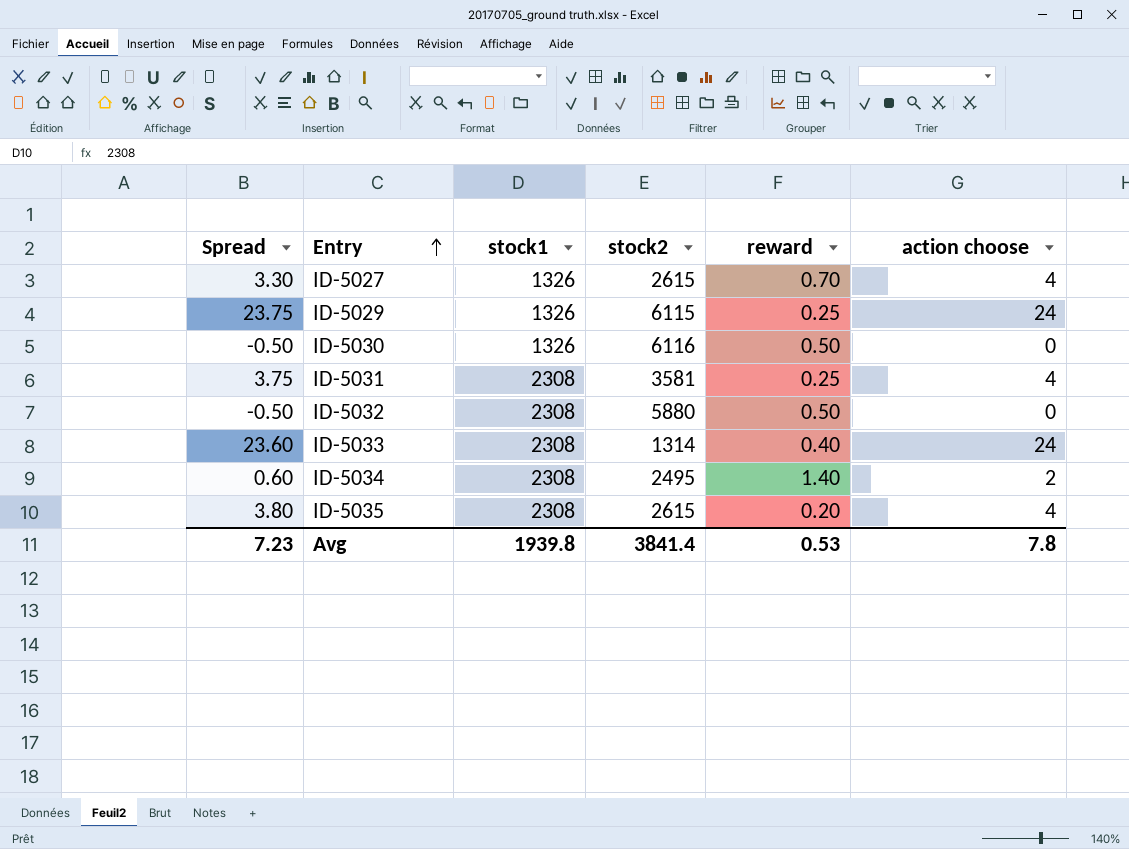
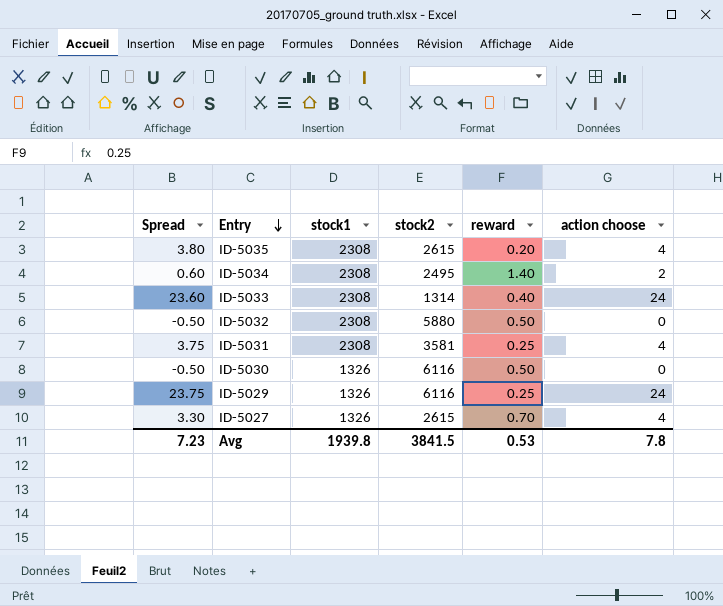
row order: Entry ascending -> Entry descending
ID-5029 | stock2: 6115 -> 6116
Avg | stock2: 3841.4 -> 3841.5

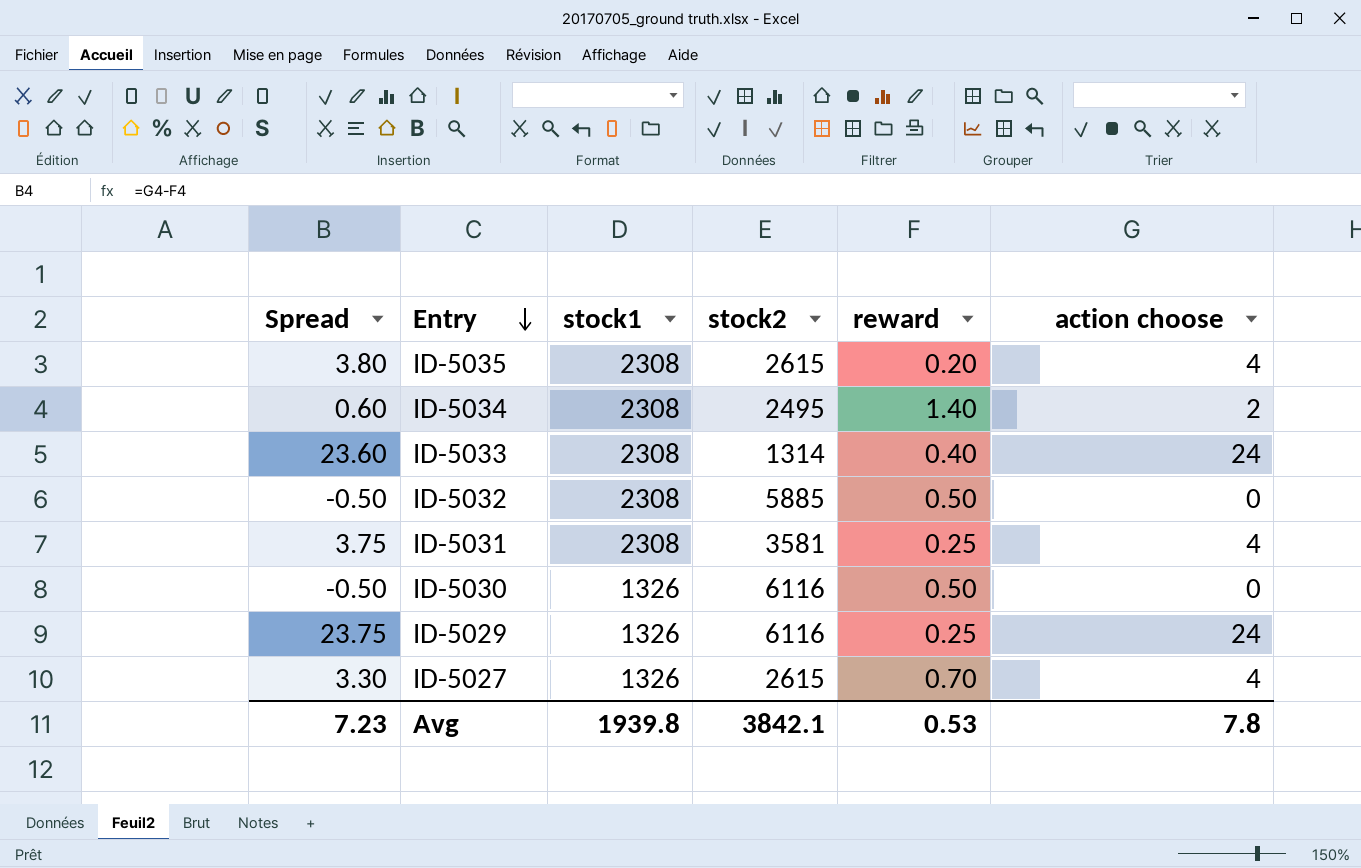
ID-5032 | stock2: 5880 -> 5885
Avg | stock2: 3841.5 -> 3842.1

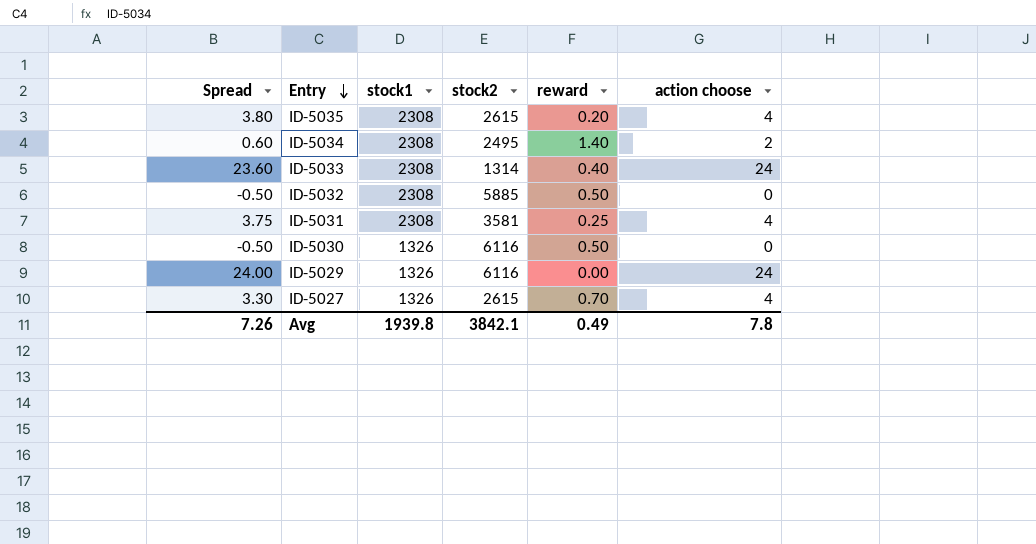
ID-5029 | Spread: 23.75 -> 24.00
ID-5029 | reward: 0.25 -> 0.00
Avg | Spread: 7.23 -> 7.26
Avg | reward: 0.53 -> 0.49

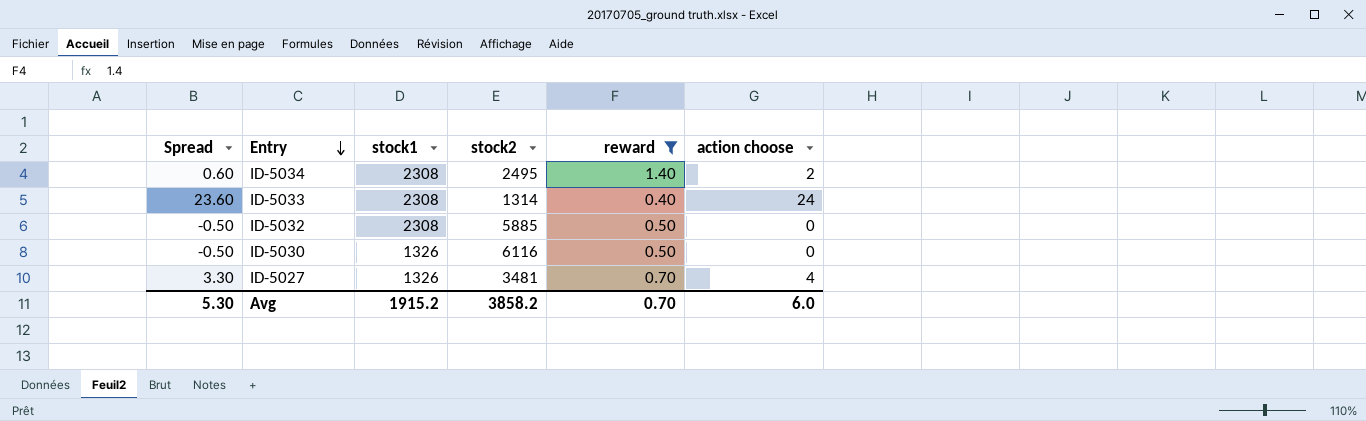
filter: none -> reward >= 0.40
ID-5027 | stock2: 2615 -> 3481
Avg | Spread: 7.26 -> 5.30
Avg | stock1: 1939.8 -> 1915.2
Avg | stock2: 3842.1 -> 3858.2
Avg | reward: 0.49 -> 0.70
Avg | action choose: 7.8 -> 6.0

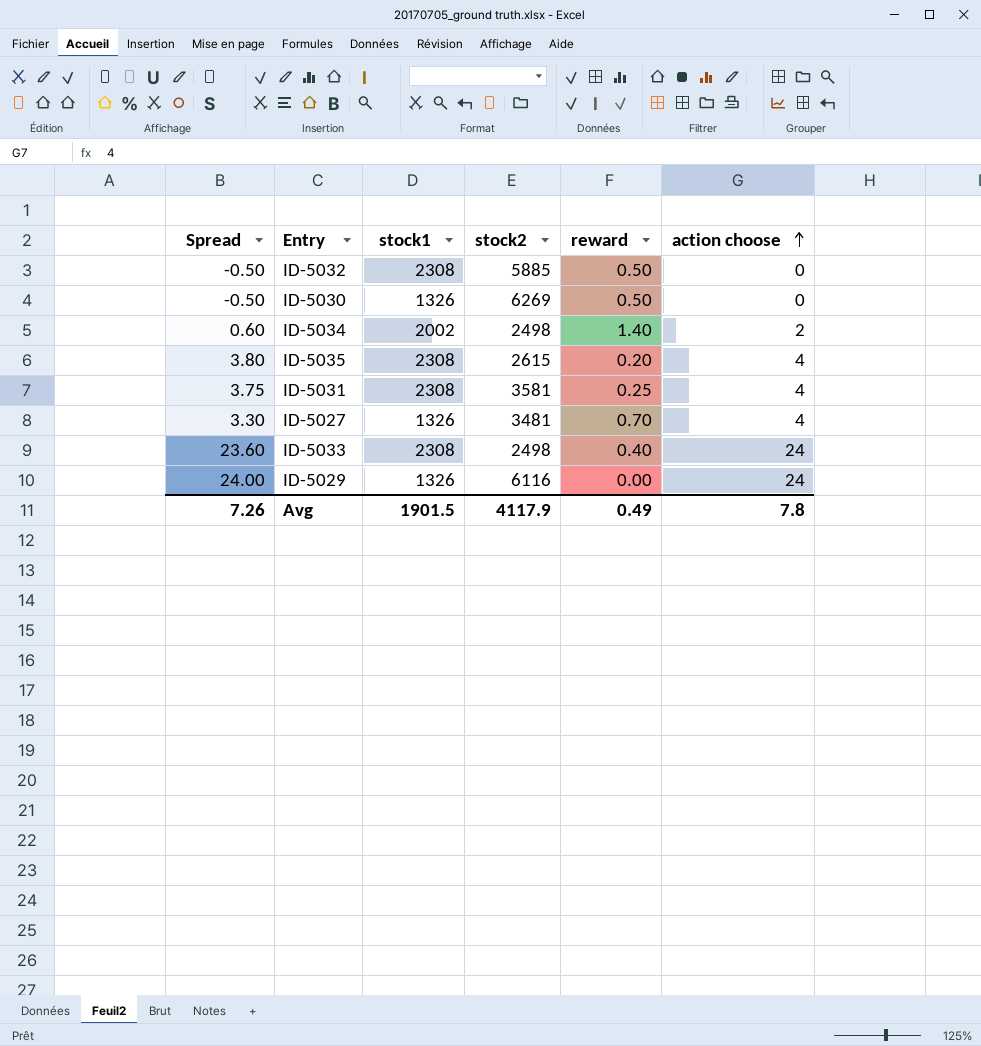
filter: reward >= 0.40 -> none
row order: Entry descending -> action choose ascending
ID-5030 | stock2: 6116 -> 6269
ID-5034 | stock1: 2308 -> 2002
ID-5034 | stock2: 2495 -> 2498
ID-5033 | stock2: 1314 -> 2498
Avg | Spread: 5.30 -> 7.26
Avg | stock1: 1915.2 -> 1901.5
Avg | stock2: 3858.2 -> 4117.9
Avg | reward: 0.70 -> 0.49
Avg | action choose: 6.0 -> 7.8

